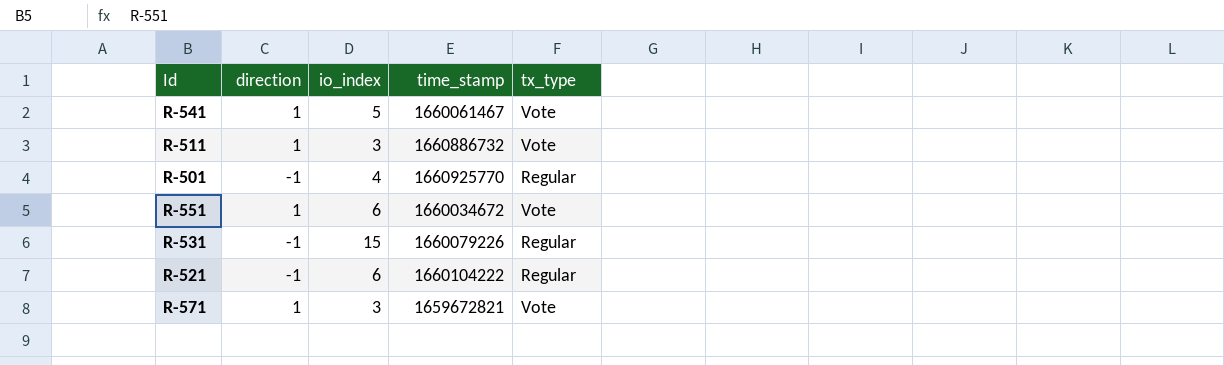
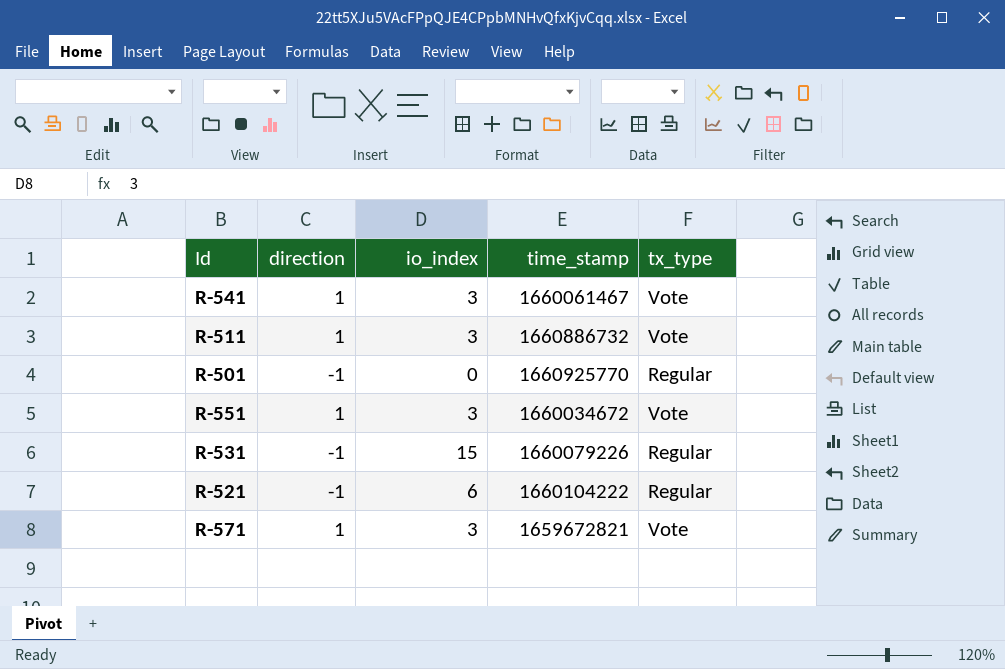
R-541 | io_index: 5 -> 3
R-501 | io_index: 4 -> 0
R-551 | io_index: 6 -> 3

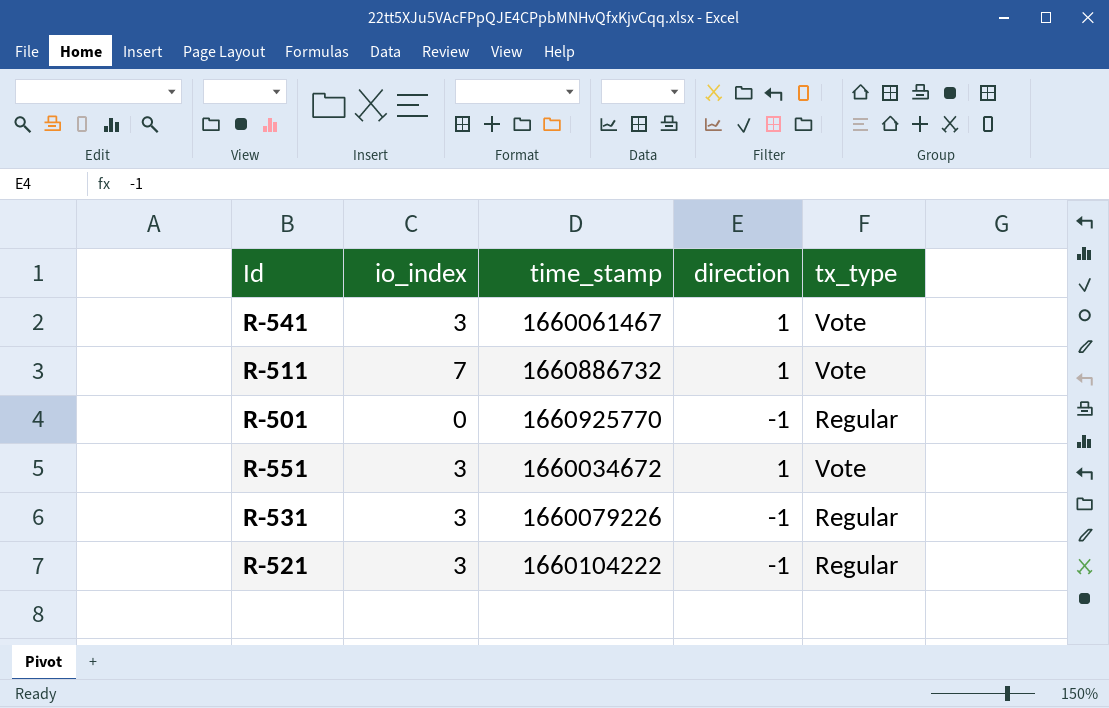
column direction | position: 2 -> 4
row R-571: 1 | 3 | 1659672821 | Vote -> none
R-511 | io_index: 3 -> 7
R-531 | io_index: 15 -> 3
R-521 | io_index: 6 -> 3

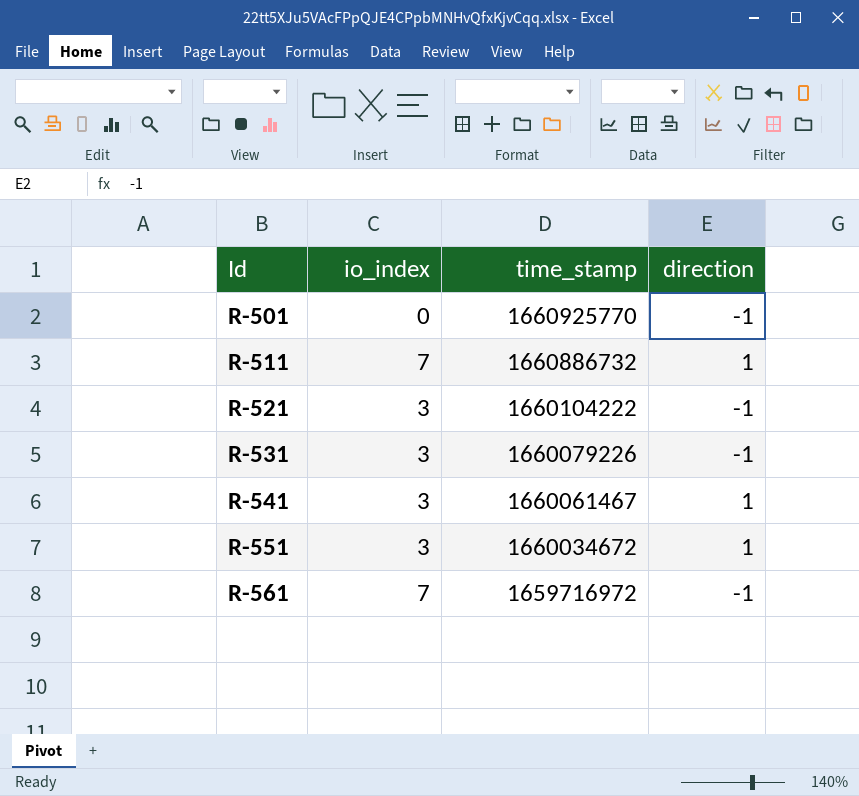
row order: none -> Id ascending
column tx_type | position: 5 -> none
row R-561: none -> 7 | 1659716972 | -1

